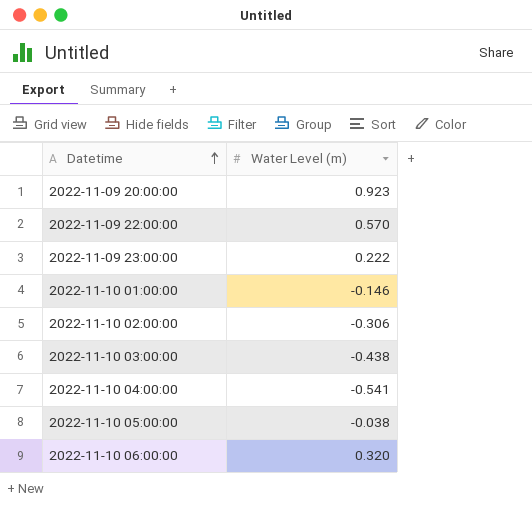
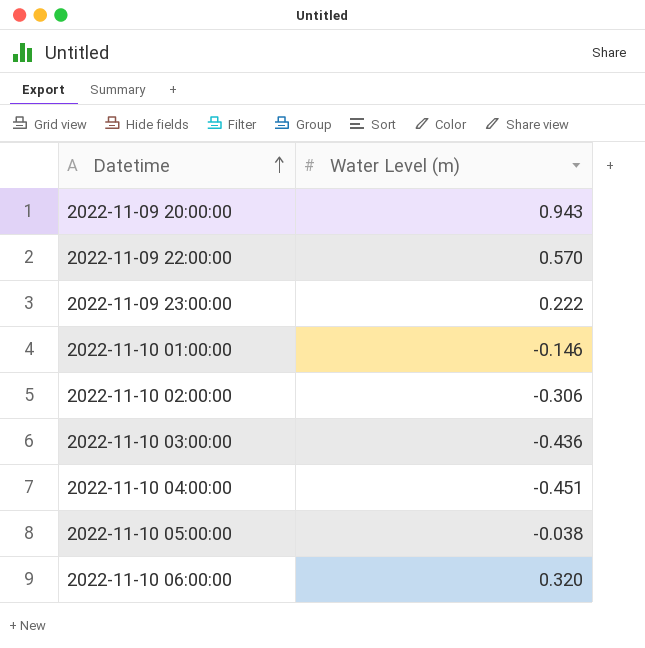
2022-11-09 20:00:00 | Water Level (m): 0.923 -> 0.943
2022-11-10 03:00:00 | Water Level (m): -0.438 -> -0.436
2022-11-10 04:00:00 | Water Level (m): -0.541 -> -0.451

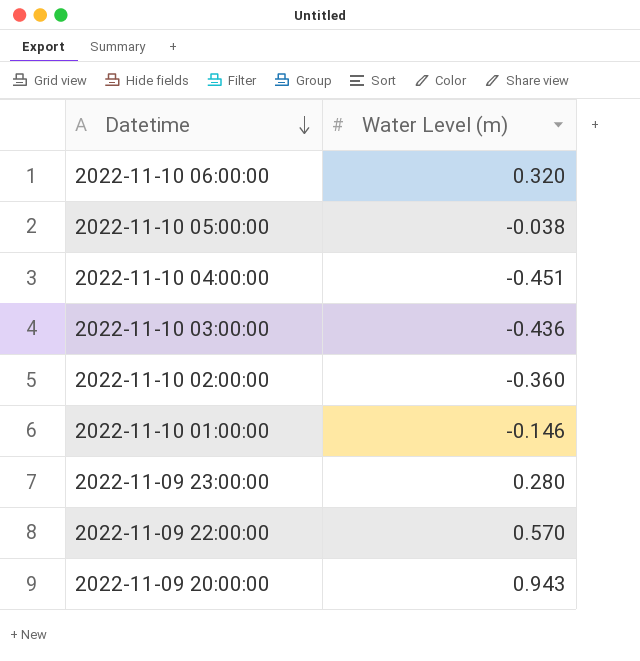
row order: Datetime ascending -> Datetime descending
2022-11-10 02:00:00 | Water Level (m): -0.306 -> -0.360
2022-11-09 23:00:00 | Water Level (m): 0.222 -> 0.280

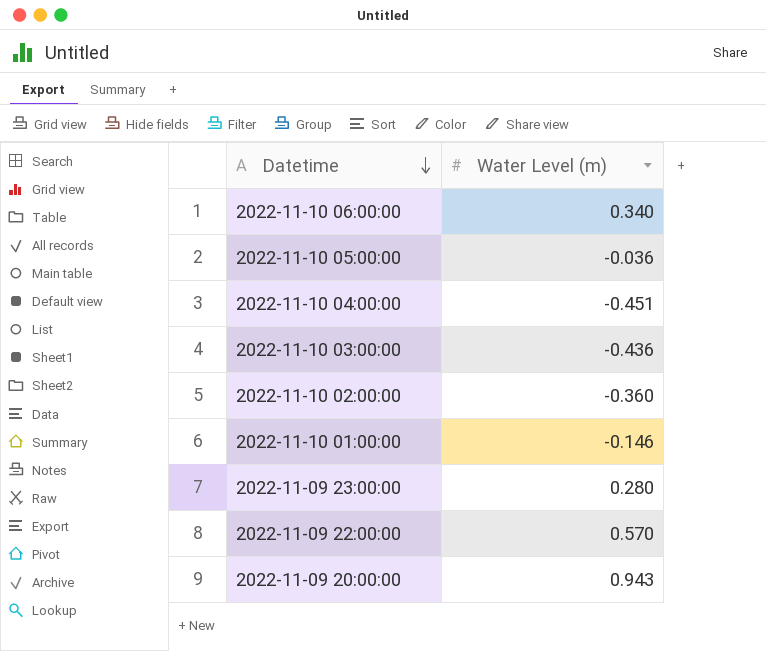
2022-11-10 06:00:00 | Water Level (m): 0.320 -> 0.340
2022-11-10 05:00:00 | Water Level (m): -0.038 -> -0.036

